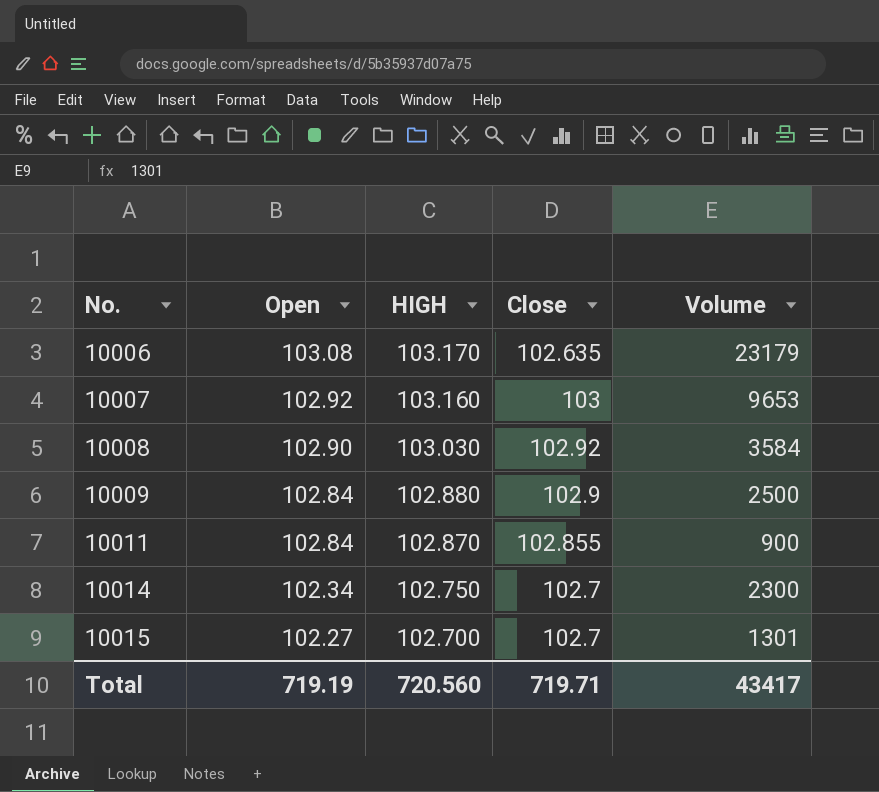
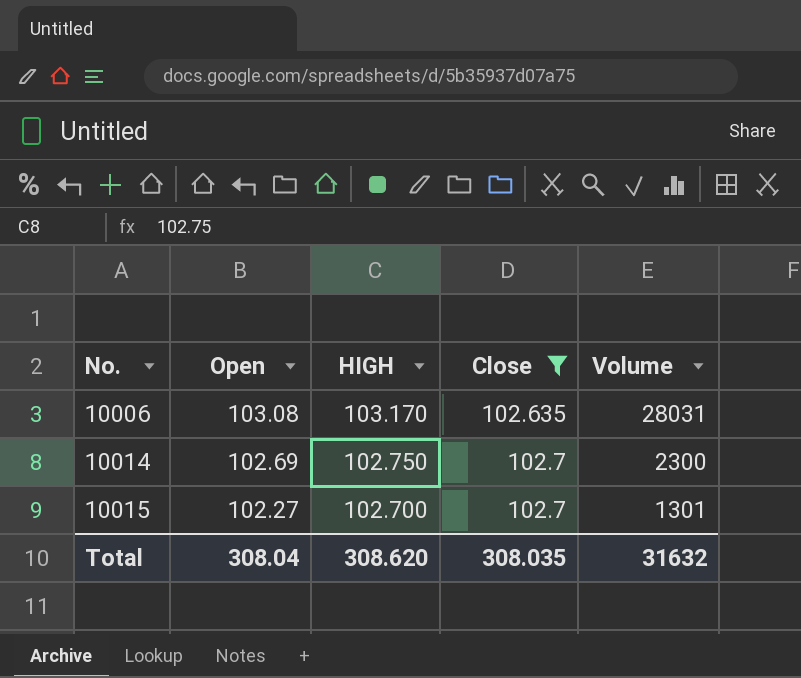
filter: none -> Close <= 102.7
10006 | Volume: 23179 -> 28031
10014 | Open: 102.34 -> 102.69
Total | Open: 719.19 -> 308.04
Total | HIGH: 720.560 -> 308.620
Total | Close: 719.71 -> 308.035
Total | Volume: 43417 -> 31632

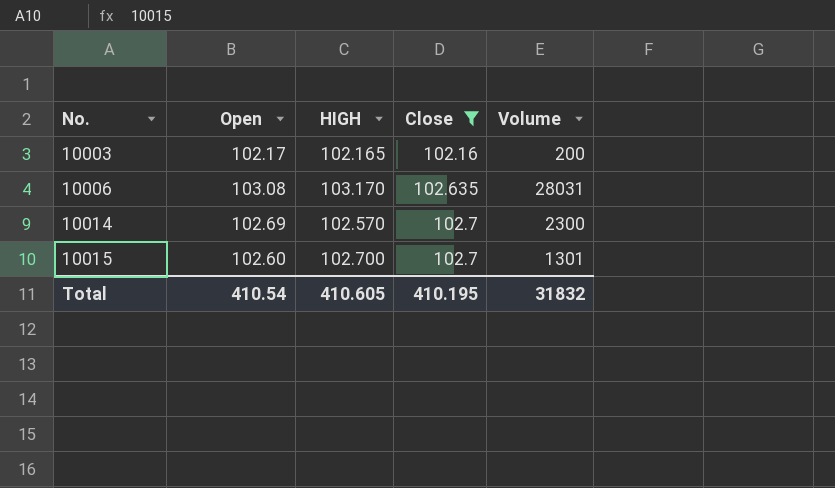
row 10003: none -> 102.17 | 102.165 | 102.16 | 200
10014 | HIGH: 102.750 -> 102.570
10015 | Open: 102.27 -> 102.60
Total | Open: 308.04 -> 410.54
Total | HIGH: 308.620 -> 410.605
Total | Close: 308.035 -> 410.195
Total | Volume: 31632 -> 31832

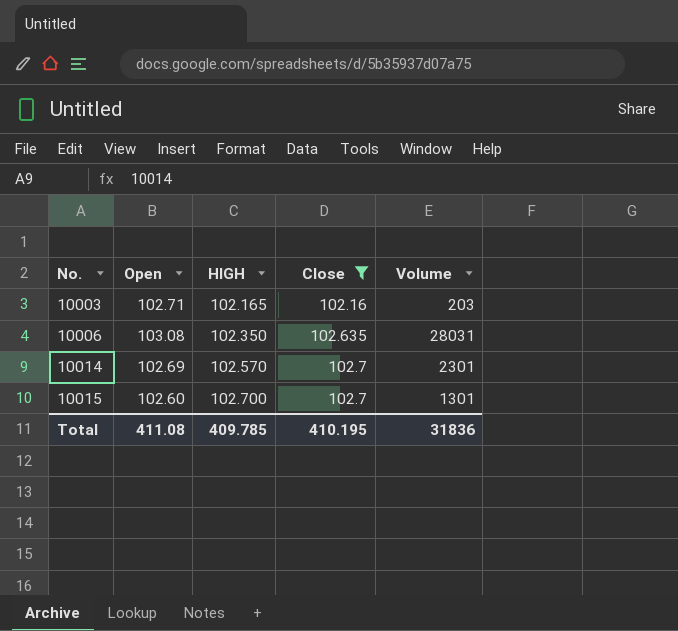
10003 | Open: 102.17 -> 102.71
10003 | Volume: 200 -> 203
10006 | HIGH: 103.170 -> 102.350
10014 | Volume: 2300 -> 2301
Total | Open: 410.54 -> 411.08
Total | HIGH: 410.605 -> 409.785
Total | Volume: 31832 -> 31836

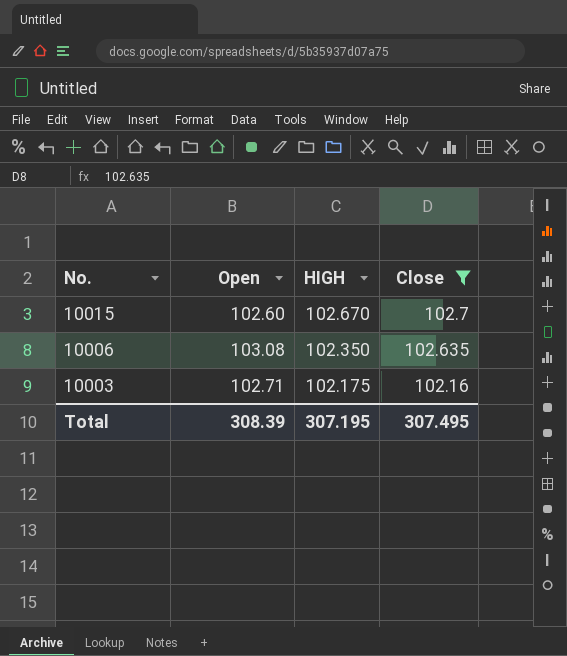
row order: No. ascending -> No. descending
column Volume | position: 5 -> none
row 10014: 102.69 | 102.570 | 102.7 | 2301 -> none
10015 | HIGH: 102.700 -> 102.670
10003 | HIGH: 102.165 -> 102.175
Total | Open: 411.08 -> 308.39
Total | HIGH: 409.785 -> 307.195
Total | Close: 410.195 -> 307.495

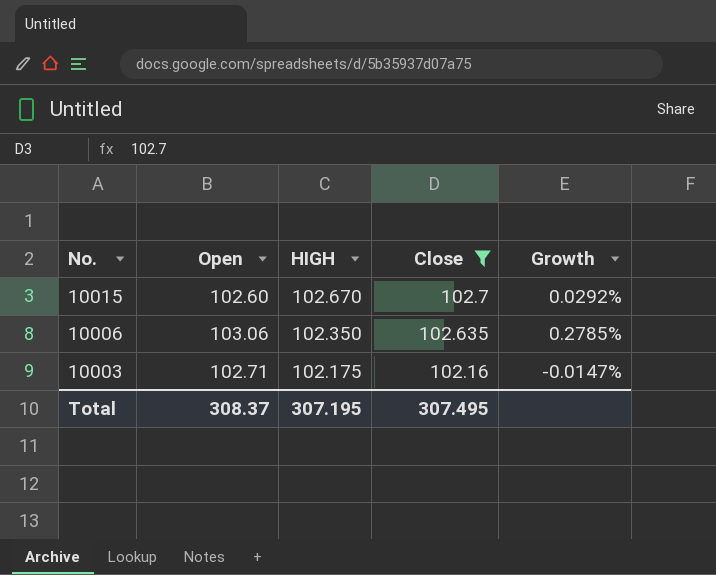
column Growth | formula: none -> ([Close] - [HIGH]) / [HIGH]
10006 | Open: 103.08 -> 103.06
Total | Open: 308.39 -> 308.37

